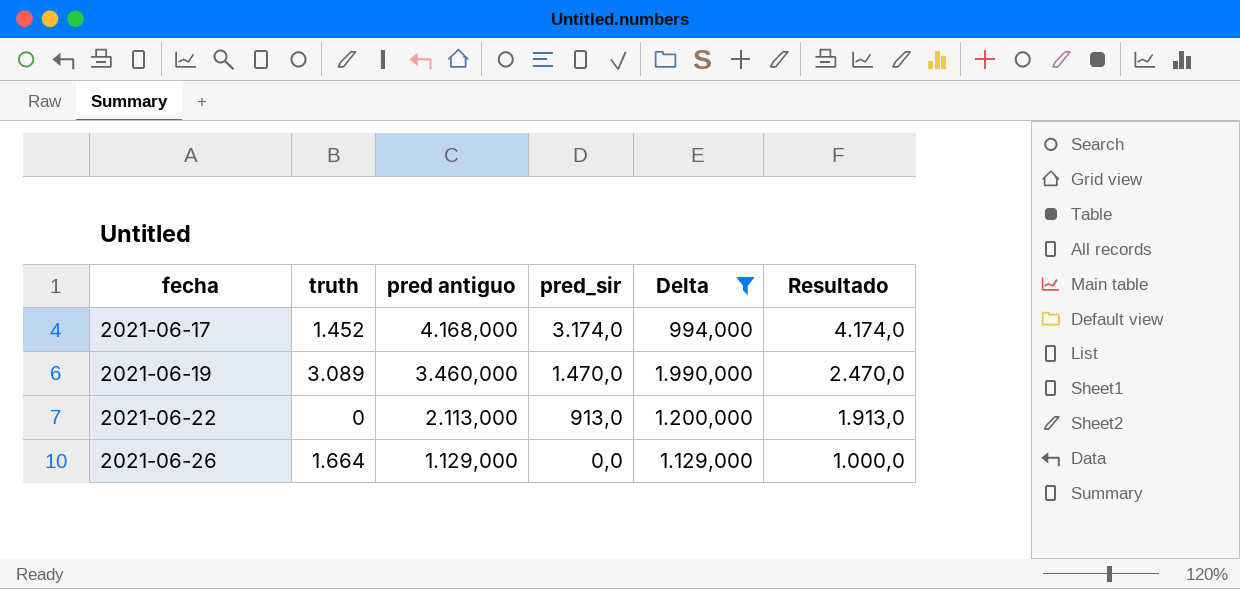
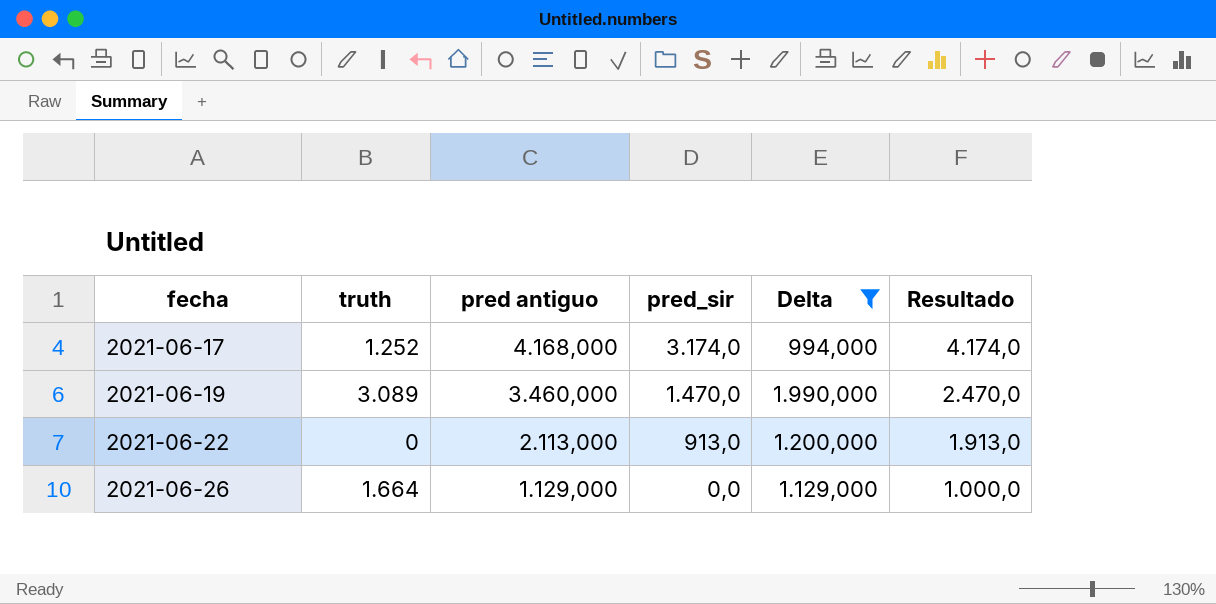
2021-06-17 | truth: 1.452 -> 1.252

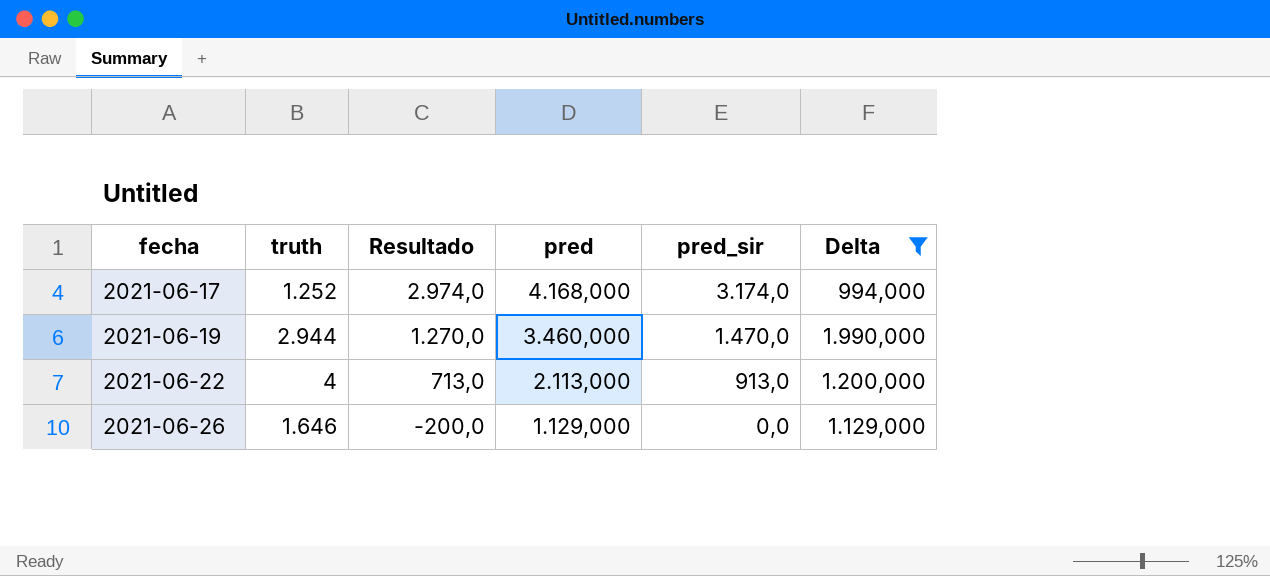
column Resultado | formula: [pred_sir] + 1000 -> [pred_sir] - 200
column Resultado | position: 6 -> 3
column name: pred antiguo -> pred
2021-06-19 | truth: 3.089 -> 2.944
2021-06-22 | truth: 0 -> 4
2021-06-26 | truth: 1.664 -> 1.646

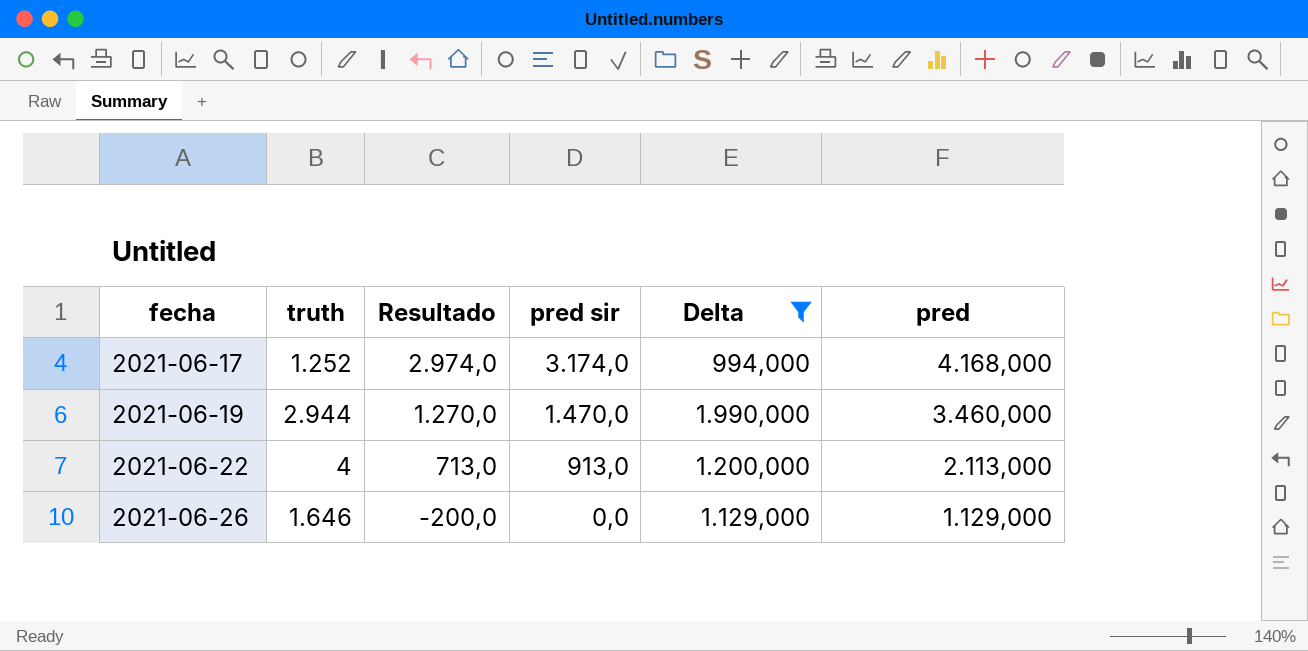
column name: pred_sir -> pred sir
column pred | position: 4 -> 6

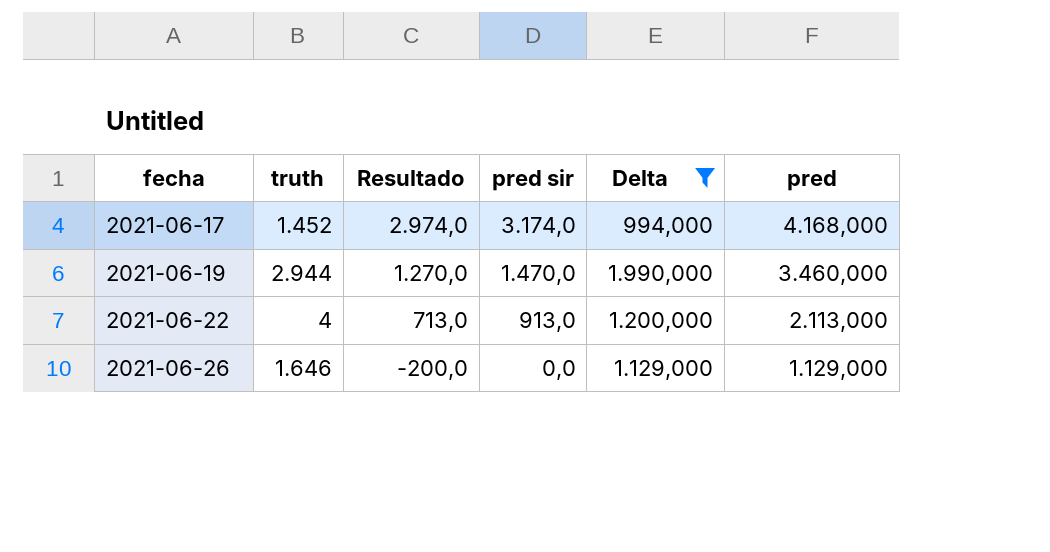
2021-06-17 | truth: 1.252 -> 1.452

